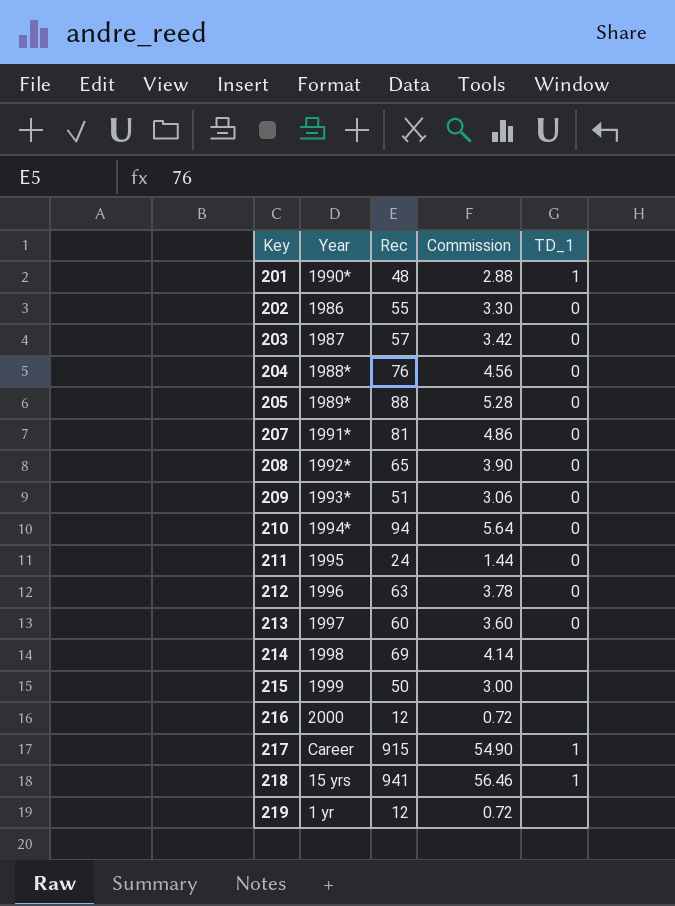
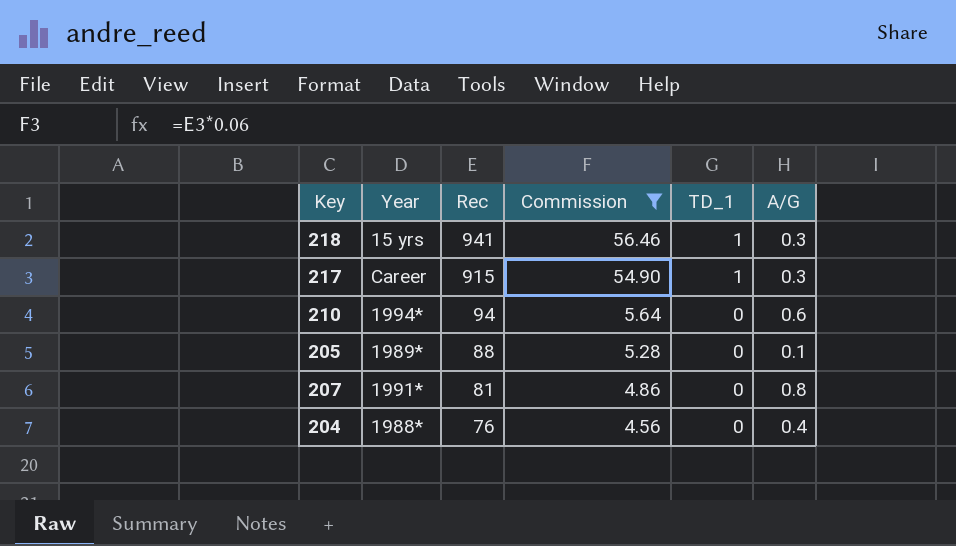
filter: none -> Commission >= 4.56
row order: Key ascending -> Rec descending
column A/G | position: none -> 6

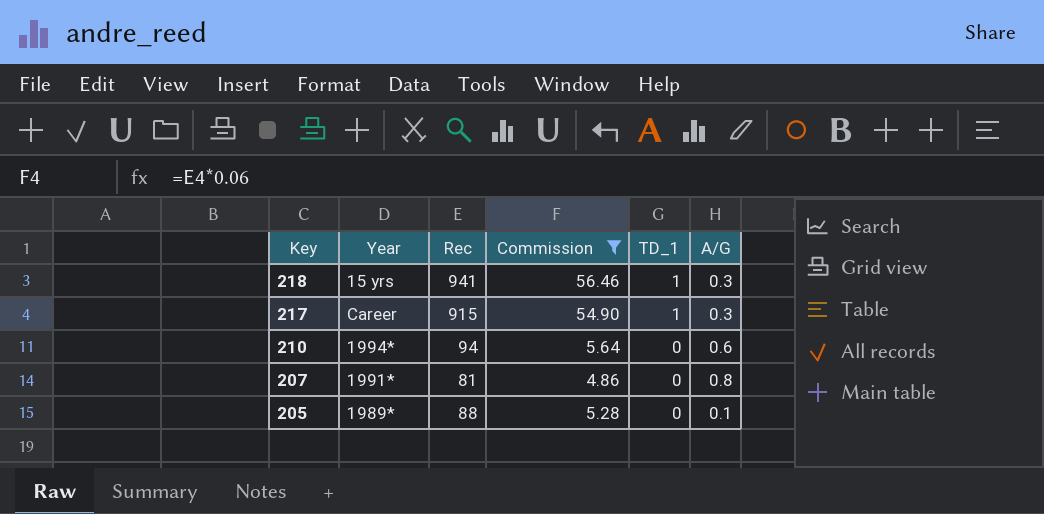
row order: Rec descending -> Key descending
row 204: 1988* | 76 | 4.56 | 0 | 0.4 -> none

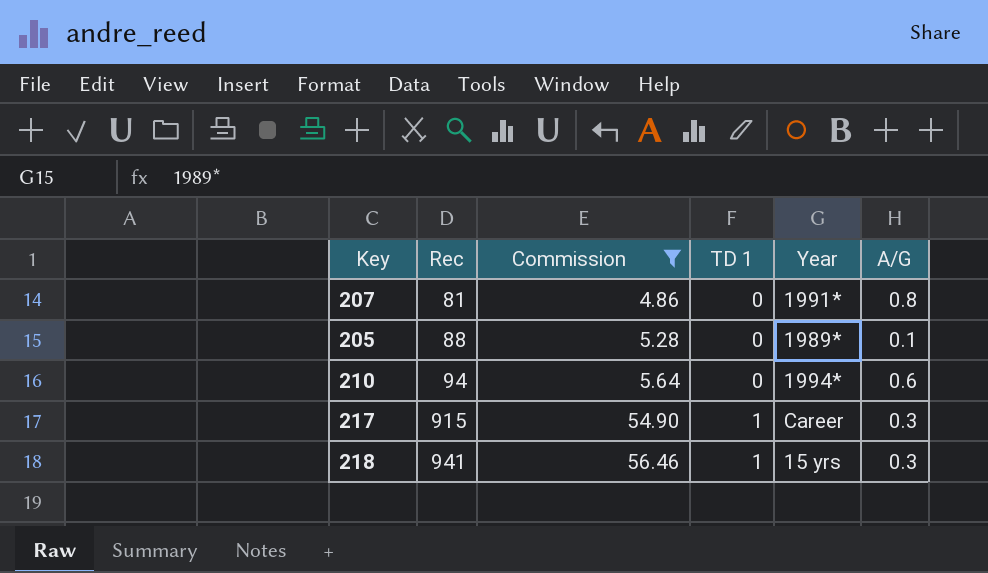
row order: Key descending -> Rec ascending
column name: TD_1 -> TD 1
column Year | position: 2 -> 5

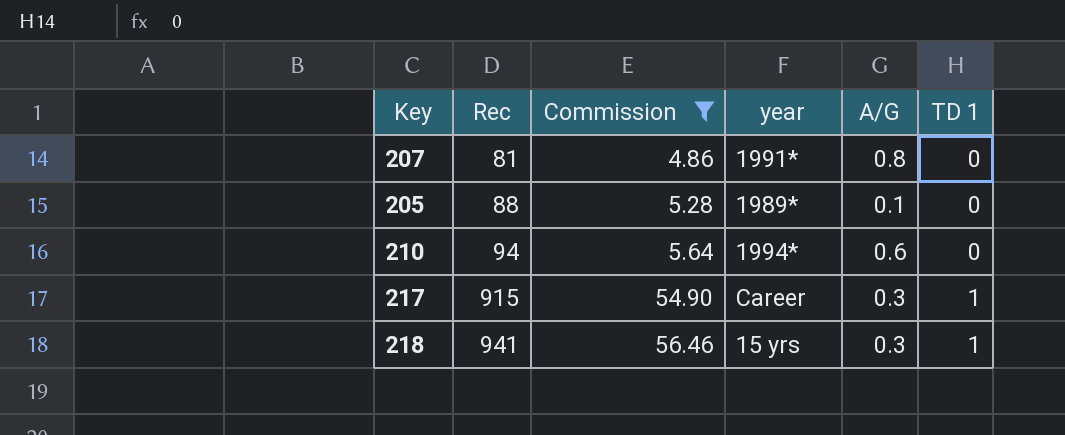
column name: Year -> year
column TD 1 | position: 4 -> 6

